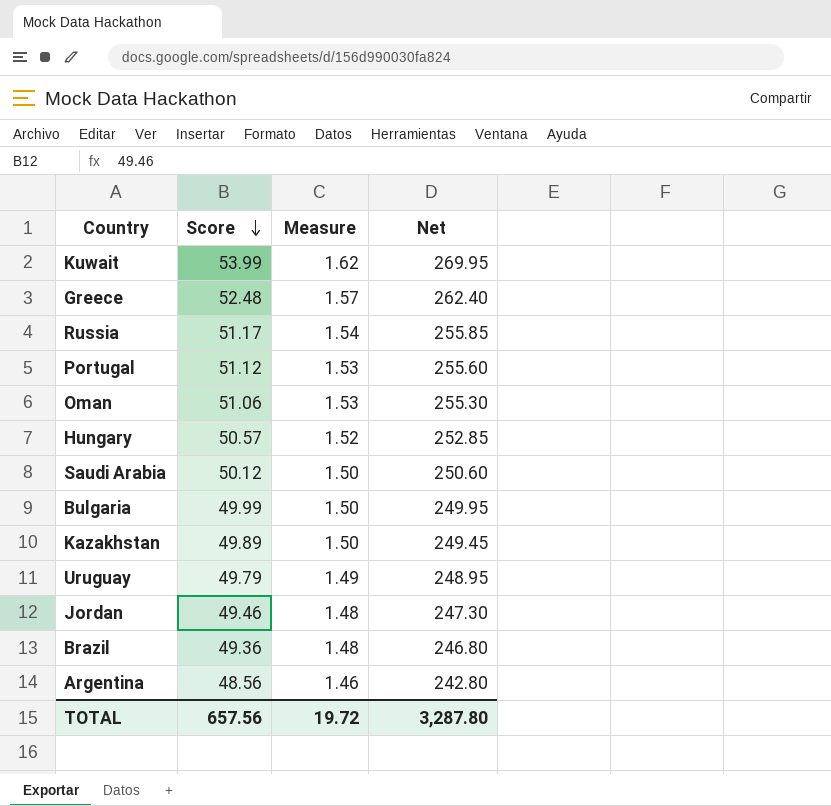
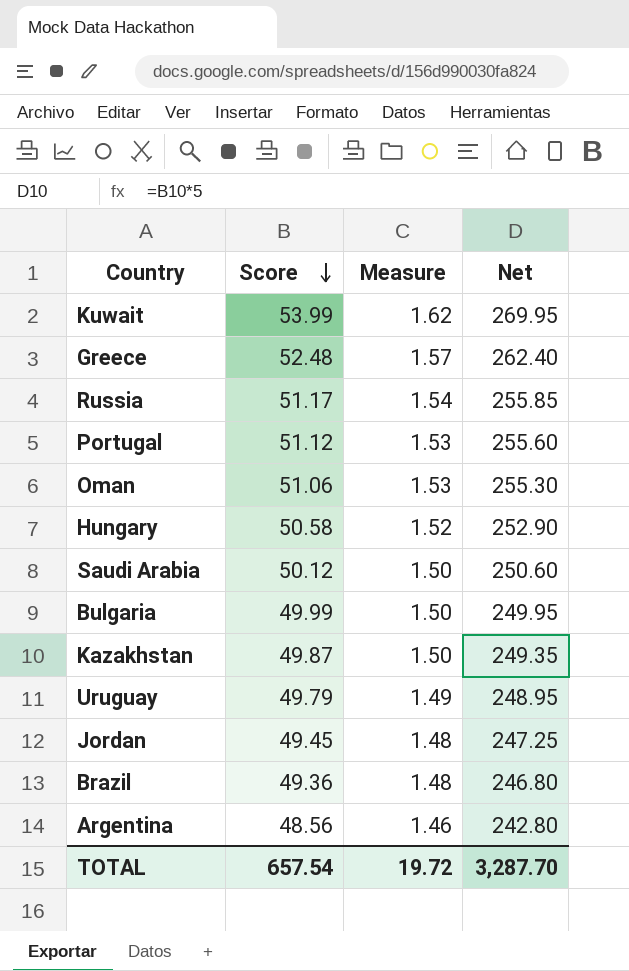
Hungary | Score: 50.57 -> 50.58
Hungary | Net: 252.85 -> 252.90
Kazakhstan | Score: 49.89 -> 49.87
Kazakhstan | Net: 249.45 -> 249.35
Jordan | Score: 49.46 -> 49.45
Jordan | Net: 247.30 -> 247.25
TOTAL | Score: 657.56 -> 657.54
TOTAL | Net: 3,287.80 -> 3,287.70

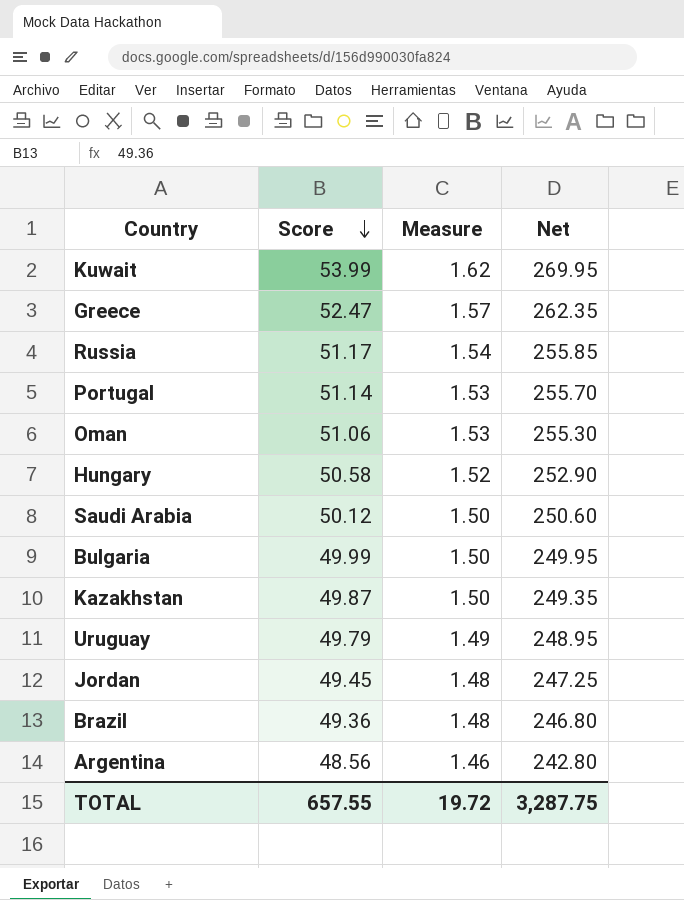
Greece | Score: 52.48 -> 52.47
Greece | Net: 262.40 -> 262.35
Portugal | Score: 51.12 -> 51.14
Portugal | Net: 255.60 -> 255.70
TOTAL | Score: 657.54 -> 657.55
TOTAL | Net: 3,287.70 -> 3,287.75

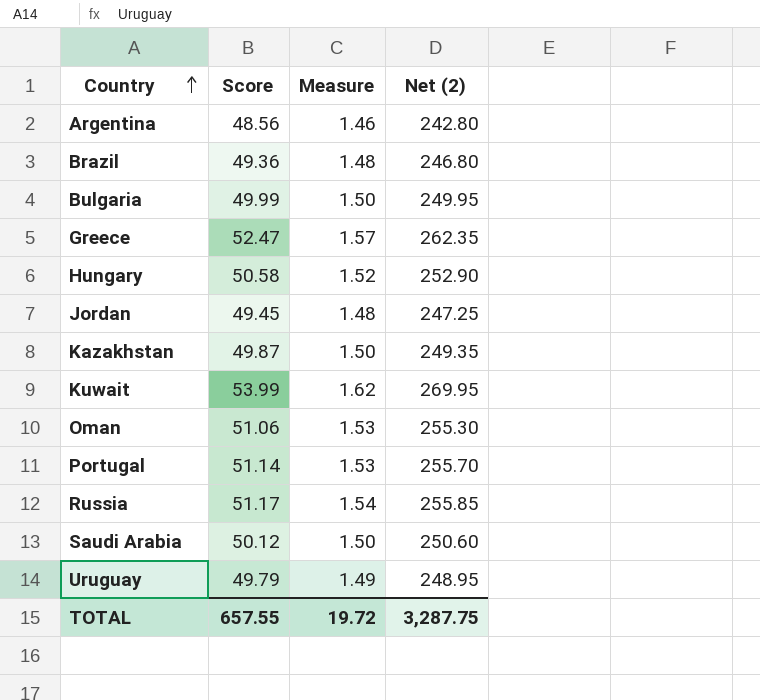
row order: Score descending -> Country ascending
column name: Net -> Net (2)

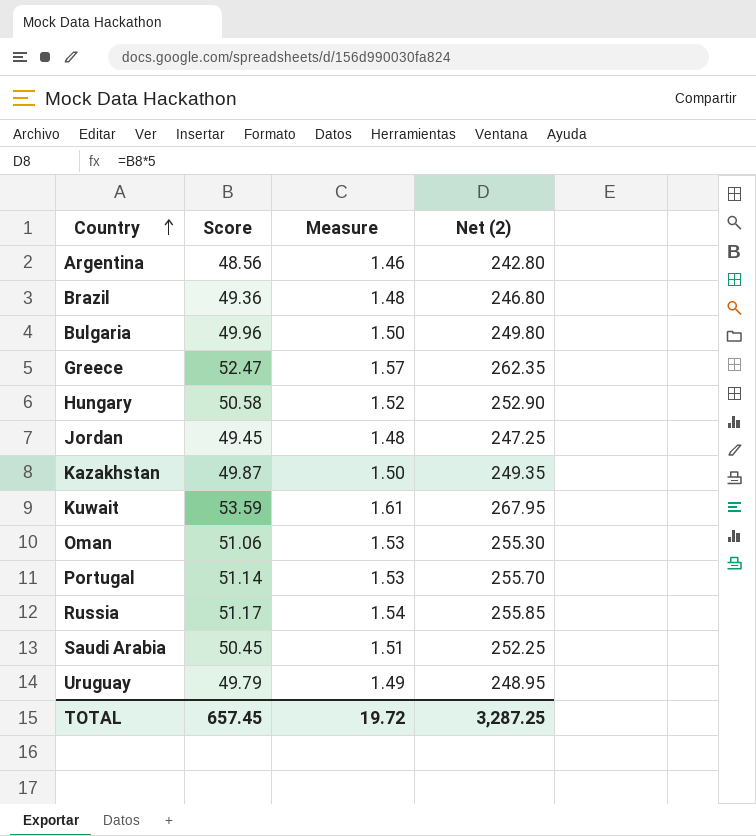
Bulgaria | Score: 49.99 -> 49.96
Bulgaria | Net (2): 249.95 -> 249.80
Kuwait | Score: 53.99 -> 53.59
Kuwait | Measure: 1.62 -> 1.61
Kuwait | Net (2): 269.95 -> 267.95
Saudi Arabia | Score: 50.12 -> 50.45
Saudi Arabia | Measure: 1.50 -> 1.51
Saudi Arabia | Net (2): 250.60 -> 252.25
TOTAL | Score: 657.55 -> 657.45
TOTAL | Net (2): 3,287.75 -> 3,287.25

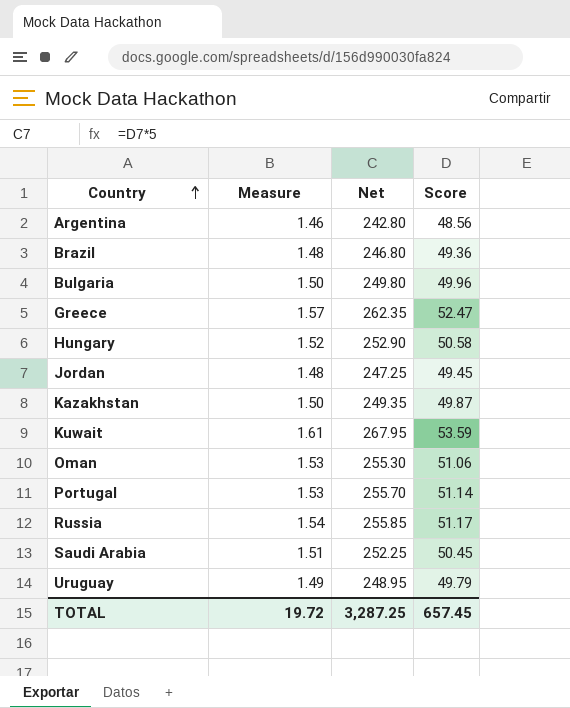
column name: Net (2) -> Net
column Score | position: 2 -> 4

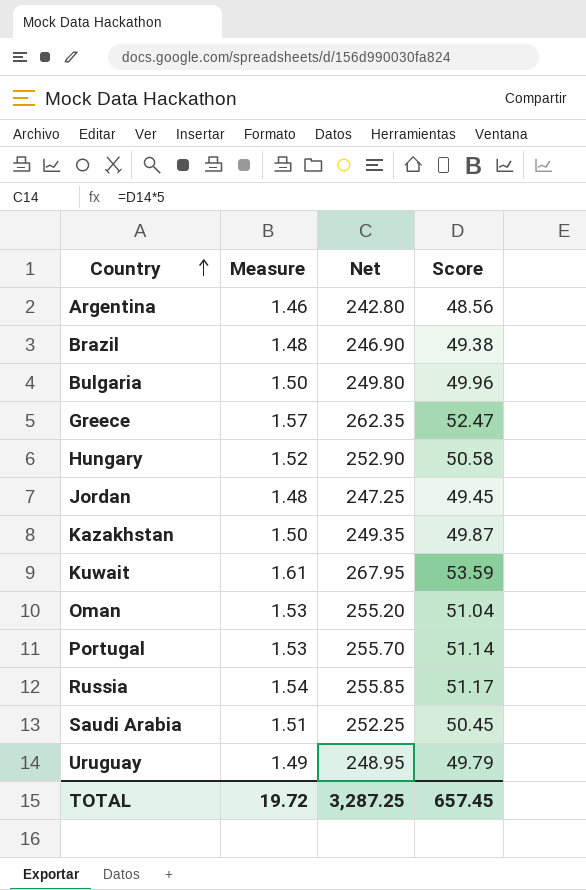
Brazil | Net: 246.80 -> 246.90
Brazil | Score: 49.36 -> 49.38
Oman | Net: 255.30 -> 255.20
Oman | Score: 51.06 -> 51.04

